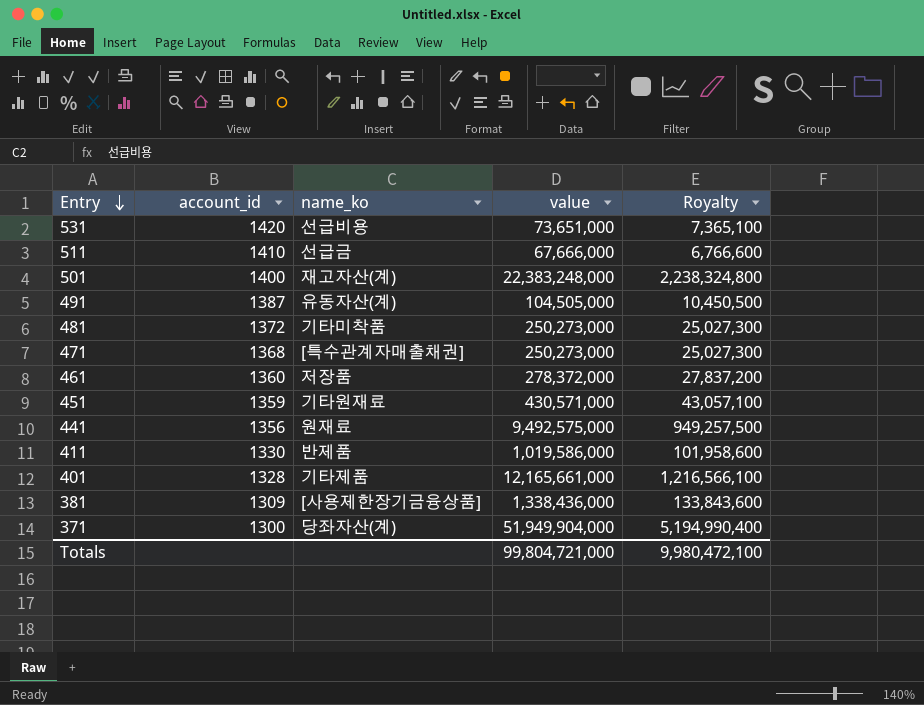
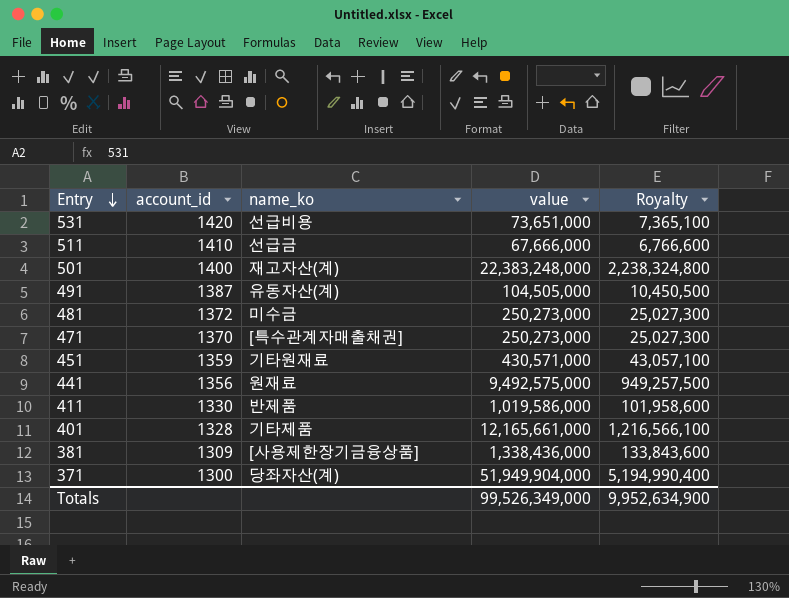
row 461: 1360 | 저장품 | 278,372,000 | 27,837,200 -> none
481 | name_ko: 기타미착품 -> 미수금
471 | account_id: 1368 -> 1370
Totals | value: 99,804,721,000 -> 99,526,349,000
Totals | Royalty: 9,980,472,100 -> 9,952,634,900

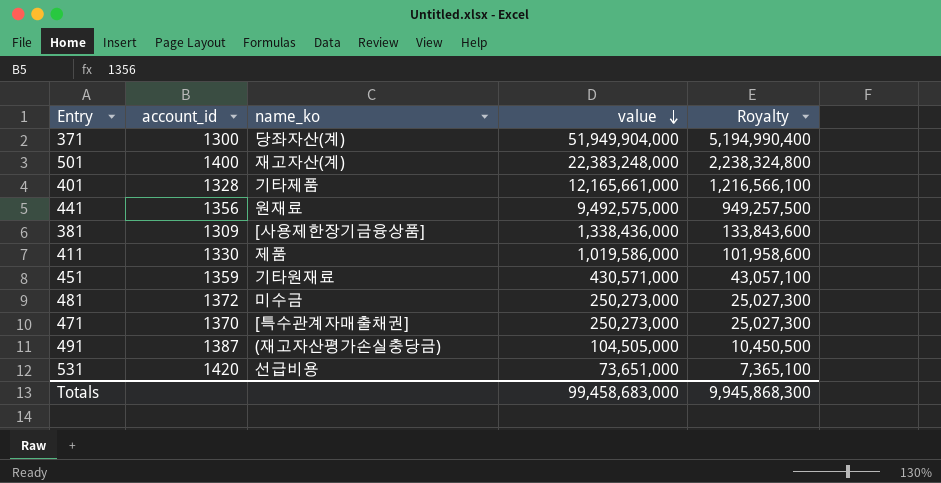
row order: Entry descending -> value descending
row 511: 1410 | 선급금 | 67,666,000 | 6,766,600 -> none
411 | name_ko: 반제품 -> 제품
491 | name_ko: 유동자산(계) -> (재고자산평가손실충당금)
Totals | value: 99,526,349,000 -> 99,458,683,000
Totals | Royalty: 9,952,634,900 -> 9,945,868,300

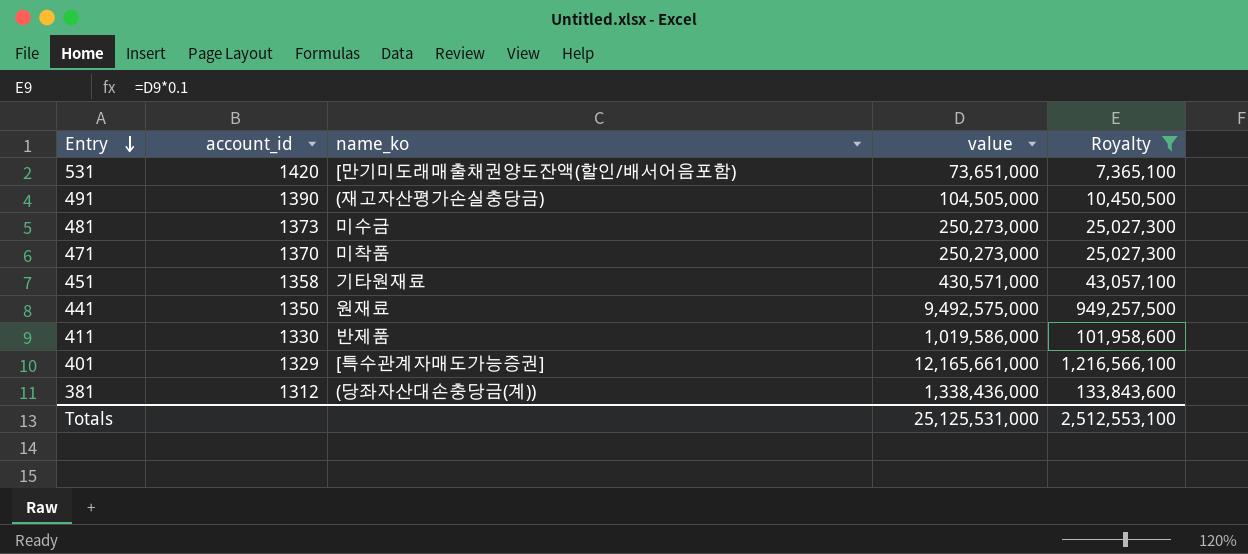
filter: none -> Royalty <= 1,216,566,100
row order: value descending -> Entry descending
531 | name_ko: 선급비용 -> [만기미도래매출채권양도잔액(할인/배서어음포함)
491 | account_id: 1387 -> 1390
481 | account_id: 1372 -> 1373
471 | name_ko: [특수관계자매출채권] -> 미착품
451 | account_id: 1359 -> 1358
441 | account_id: 1356 -> 1350
411 | name_ko: 제품 -> 반제품
401 | account_id: 1328 -> 1329
401 | name_ko: 기타제품 -> [특수관계자매도가능증권]
381 | account_id: 1309 -> 1312
381 | name_ko: [사용제한장기금융상품] -> (당좌자산대손충당금(계))
Totals | value: 99,458,683,000 -> 25,125,531,000
Totals | Royalty: 9,945,868,300 -> 2,512,553,100

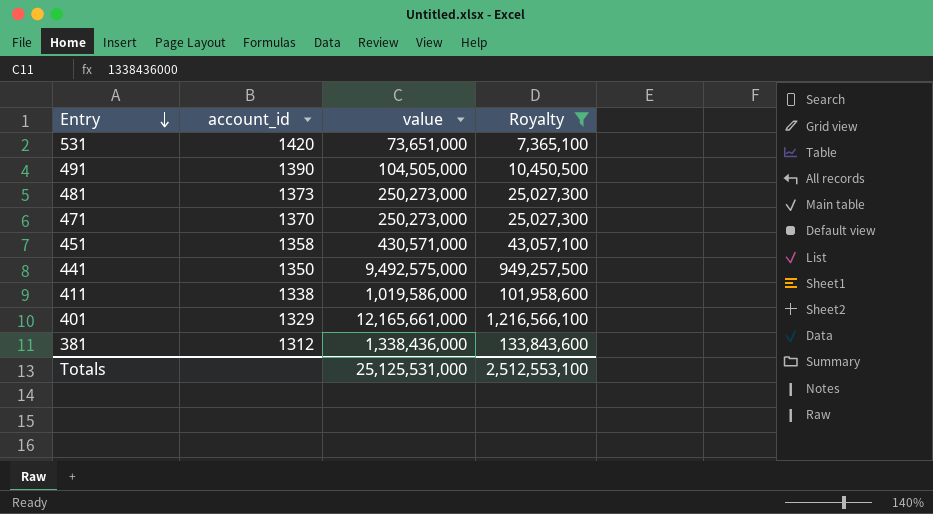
column name_ko | position: 3 -> none
411 | account_id: 1330 -> 1338

